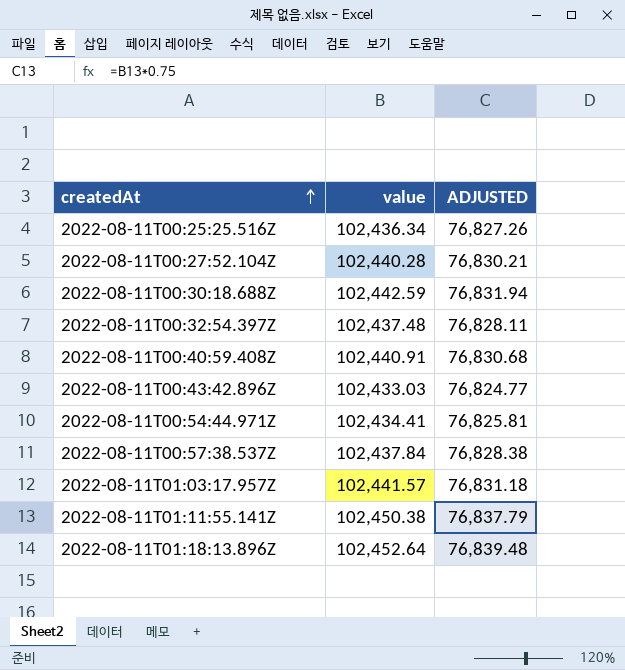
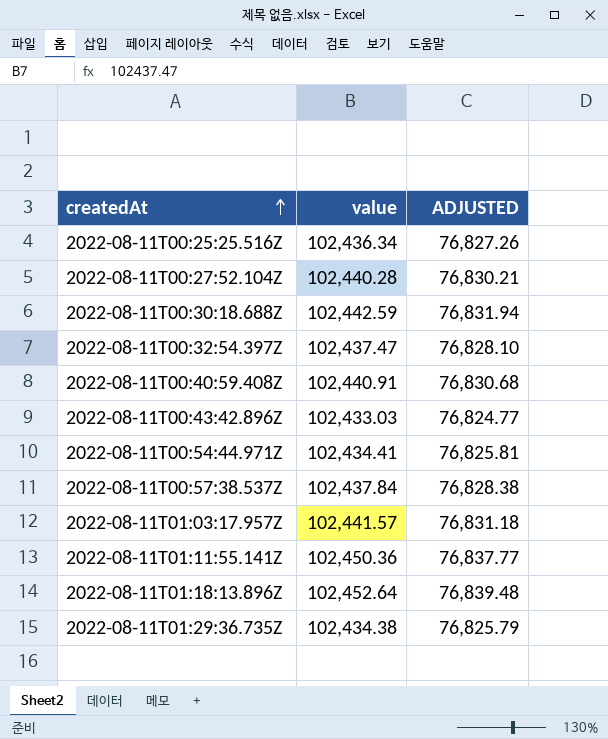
2022-08-11T00:32:54.397Z | value: 102,437.48 -> 102,437.47
2022-08-11T00:32:54.397Z | ADJUSTED: 76,828.11 -> 76,828.10
2022-08-11T01:11:55.141Z | value: 102,450.38 -> 102,450.36
2022-08-11T01:11:55.141Z | ADJUSTED: 76,837.79 -> 76,837.77
row 2022-08-11T01:29:36.735Z: none -> 102,434.38 | 76,825.79

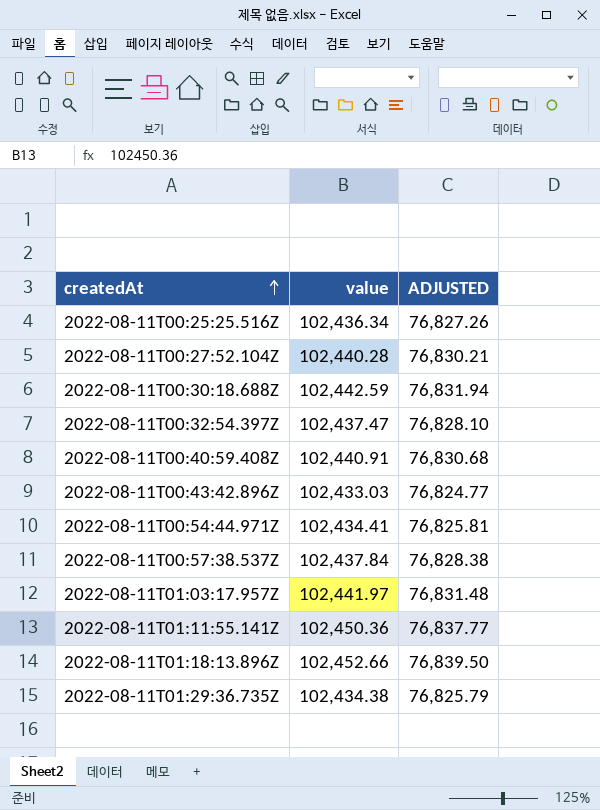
2022-08-11T01:03:17.957Z | value: 102,441.57 -> 102,441.97
2022-08-11T01:03:17.957Z | ADJUSTED: 76,831.18 -> 76,831.48
2022-08-11T01:18:13.896Z | value: 102,452.64 -> 102,452.66
2022-08-11T01:18:13.896Z | ADJUSTED: 76,839.48 -> 76,839.50

